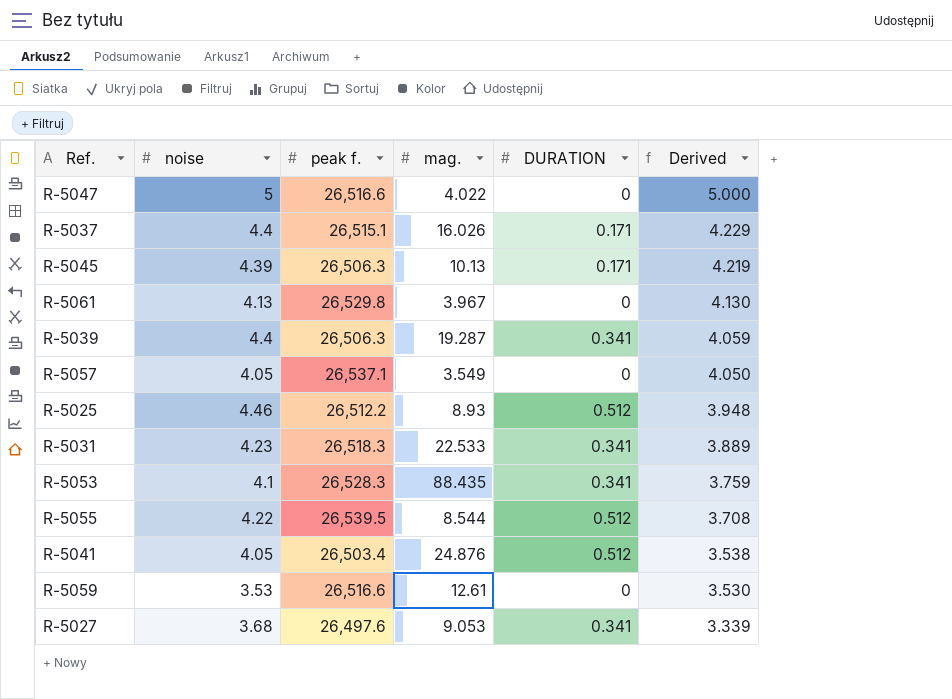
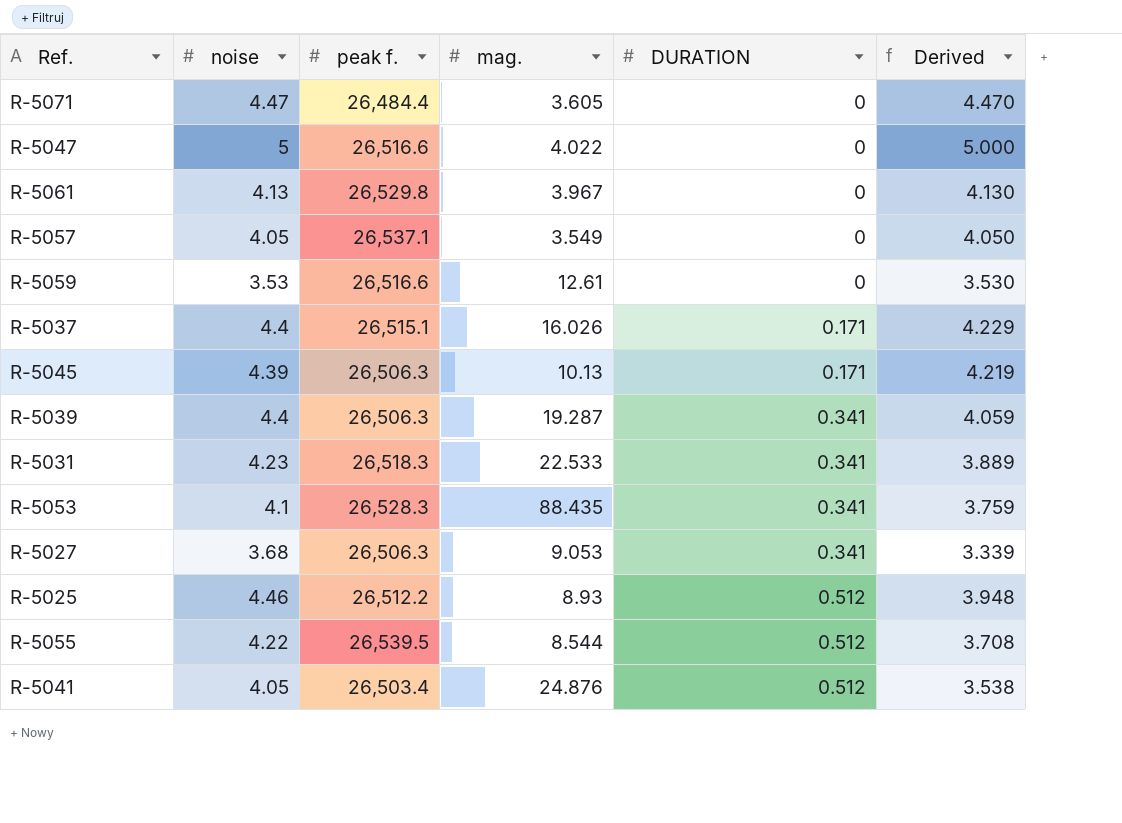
row order: Derived descending -> DURATION ascending
row R-5071: none -> 4.47 | 26,484.4 | 3.605 | 0 | 4.470
R-5027 | peak f.: 26,497.6 -> 26,506.3

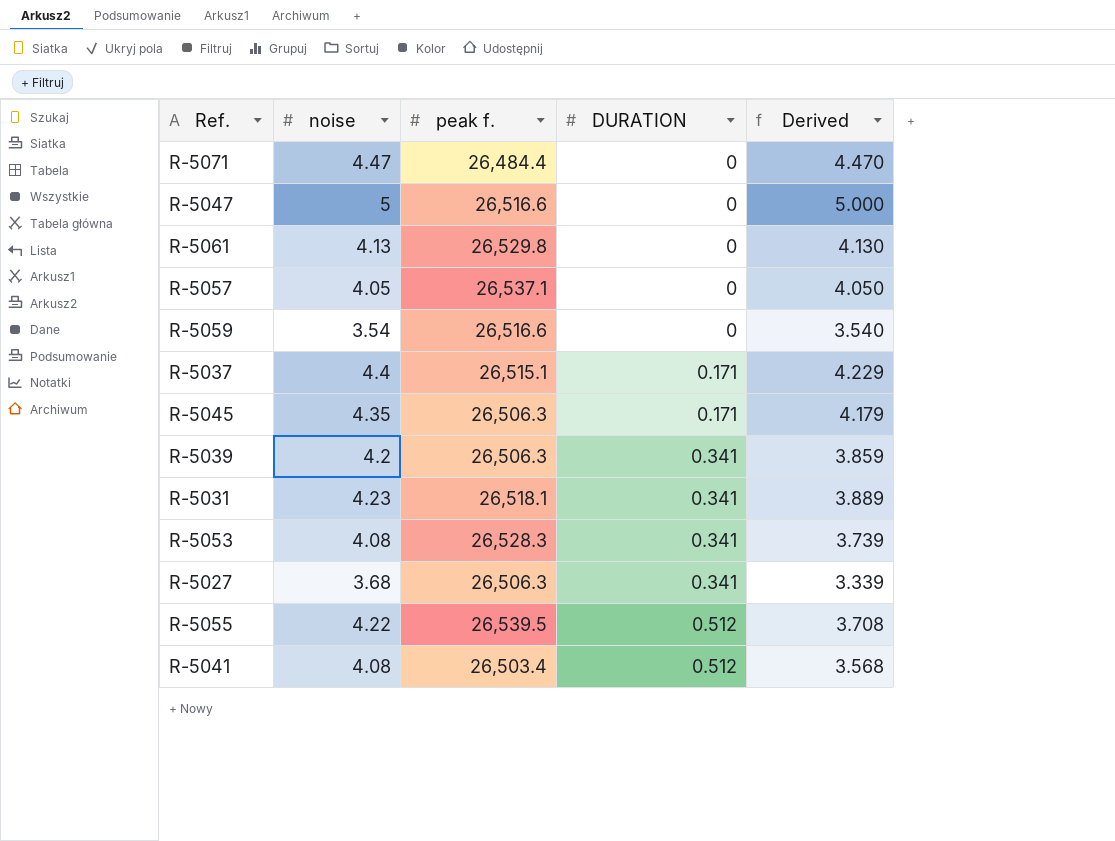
column mag. | position: 4 -> none
row R-5025: 4.46 | 26,512.2 | 8.93 | 0.512 | 3.948 -> none
R-5059 | noise: 3.53 -> 3.54
R-5059 | Derived: 3.530 -> 3.540
R-5045 | noise: 4.39 -> 4.35
R-5045 | Derived: 4.219 -> 4.179
R-5039 | noise: 4.4 -> 4.2
R-5039 | Derived: 4.059 -> 3.859
R-5031 | peak f.: 26,518.3 -> 26,518.1
R-5053 | noise: 4.1 -> 4.08
R-5053 | Derived: 3.759 -> 3.739
R-5041 | noise: 4.05 -> 4.08
R-5041 | Derived: 3.538 -> 3.568

